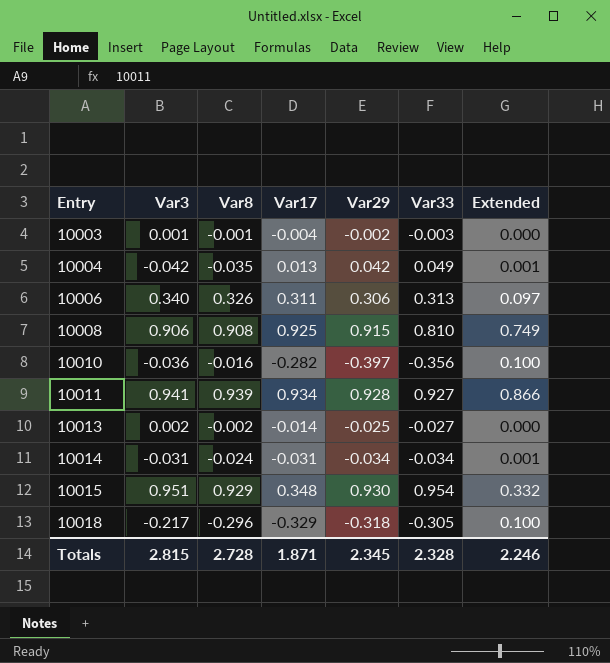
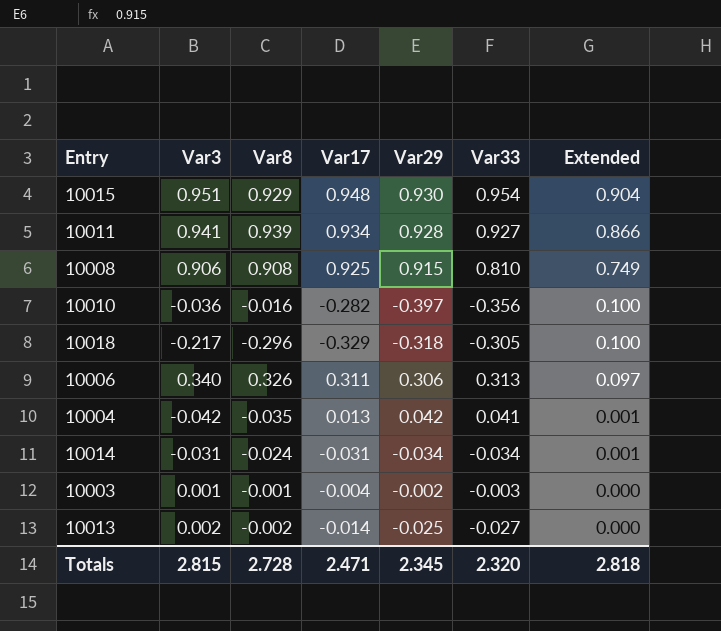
row order: Entry ascending -> Extended descending
10015 | Var17: 0.348 -> 0.948
10015 | Extended: 0.332 -> 0.904
10004 | Var33: 0.049 -> 0.041
Totals | Var17: 1.871 -> 2.471
Totals | Var33: 2.328 -> 2.320
Totals | Extended: 2.246 -> 2.818

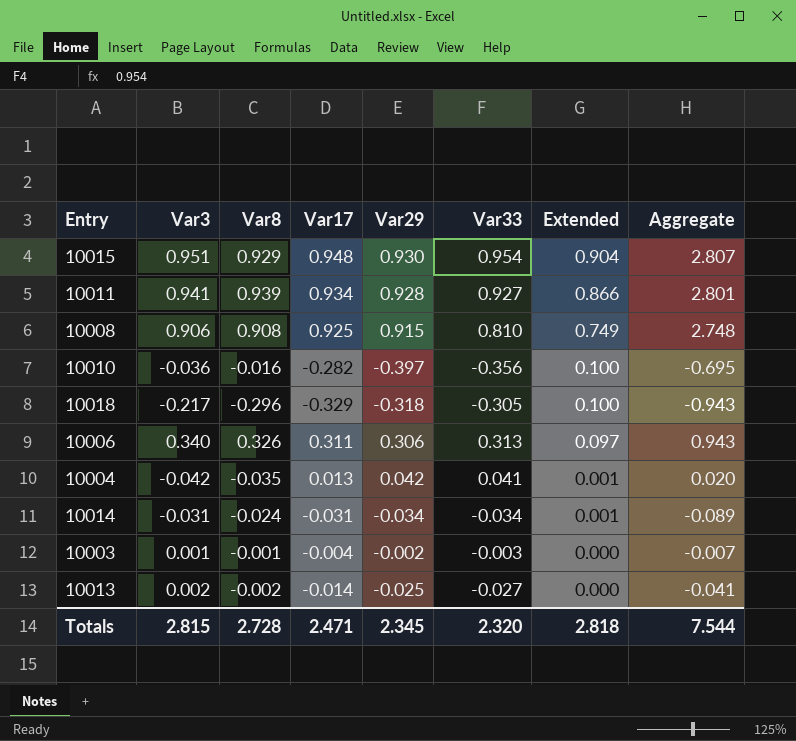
column Aggregate | formula: none -> [Var8] + [Var17] + [Var29]

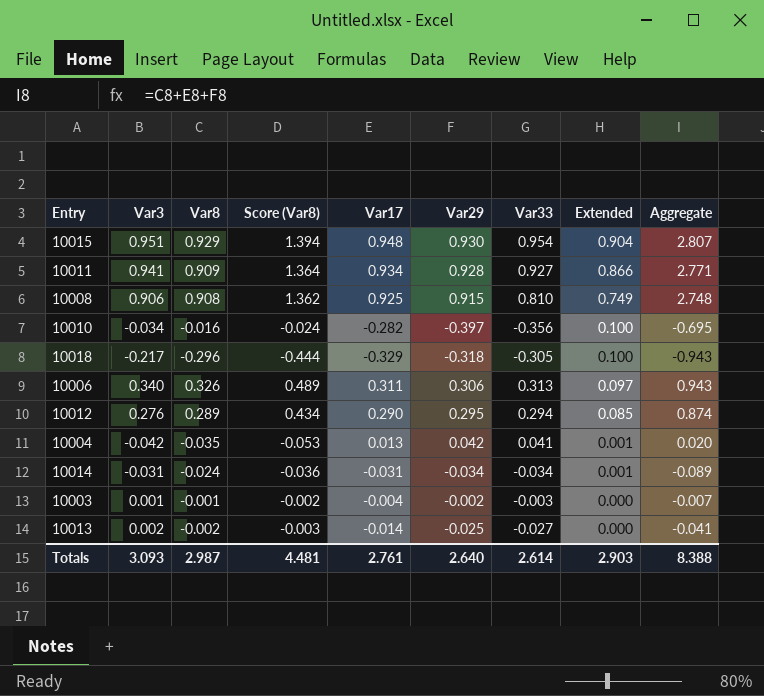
column Score (Var8) | formula: none -> [Var8] * 1.5
10011 | Var8: 0.939 -> 0.909
10011 | Aggregate: 2.801 -> 2.771
10010 | Var3: -0.036 -> -0.034
row 10012: none -> 0.276 | 0.289 | 0.434 | 0.290 | 0.295 | 0.294 | 0.085 | 0.874
Totals | Var3: 2.815 -> 3.093
Totals | Var8: 2.728 -> 2.987
Totals | Var17: 2.471 -> 2.761
Totals | Var29: 2.345 -> 2.640
Totals | Var33: 2.320 -> 2.614
Totals | Extended: 2.818 -> 2.903
Totals | Aggregate: 7.544 -> 8.388

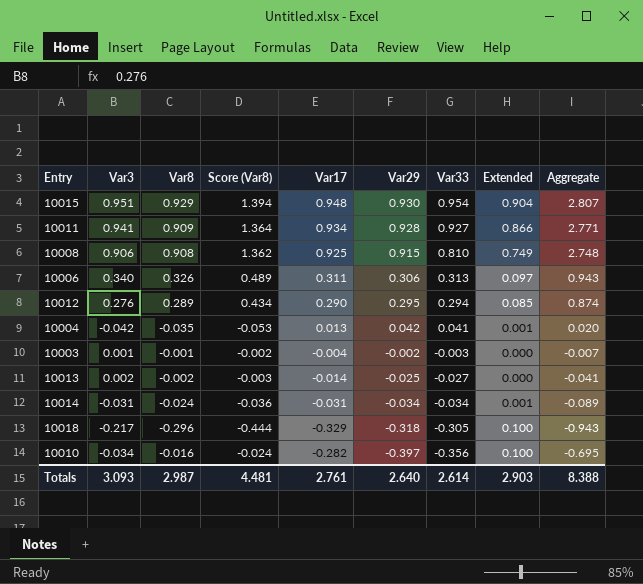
row order: Extended descending -> Var29 descending

